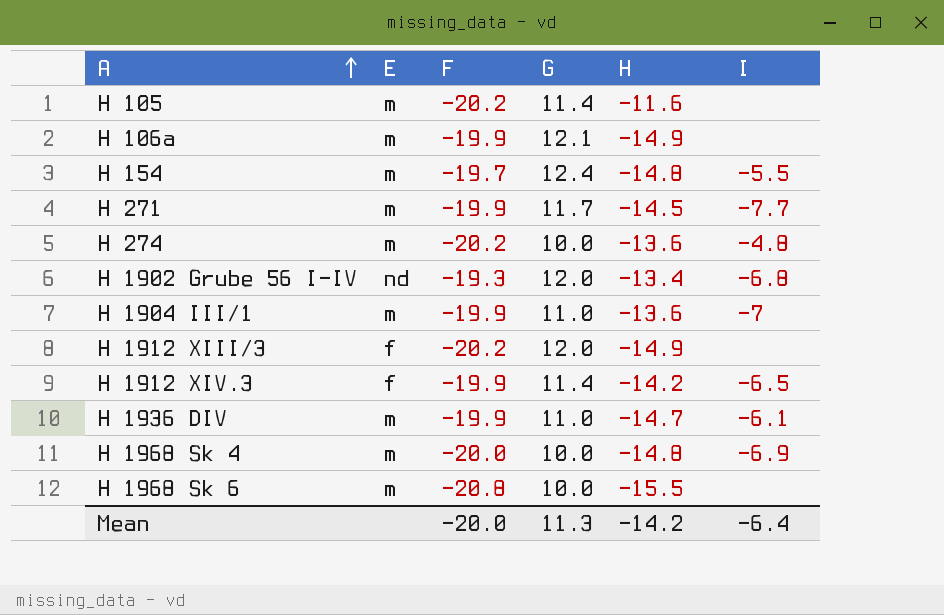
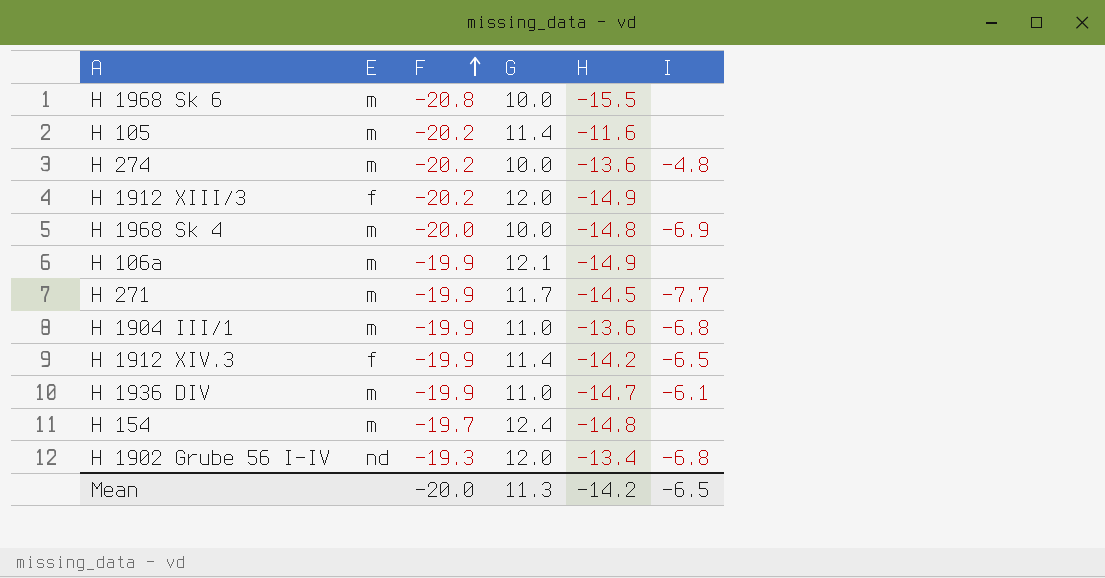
row order: A ascending -> F ascending
H 1904 III/1 | I: -7 -> -6.8
H 154 | I: -5.5 -> none
Mean | I: -6.4 -> -6.5

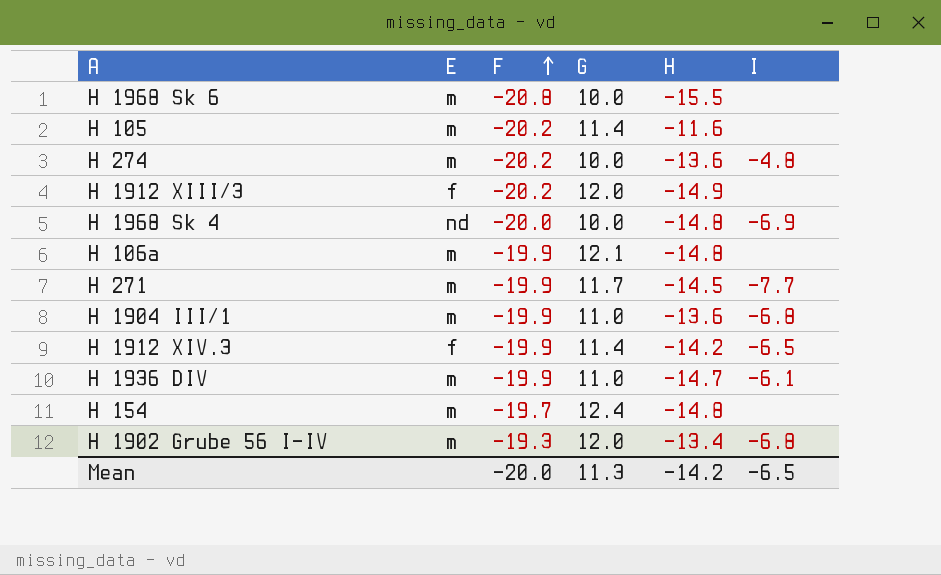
H 1968 Sk 4 | E: m -> nd
H 106a | H: -14.9 -> -14.8
H 1902 Grube 56 I-IV | E: nd -> m

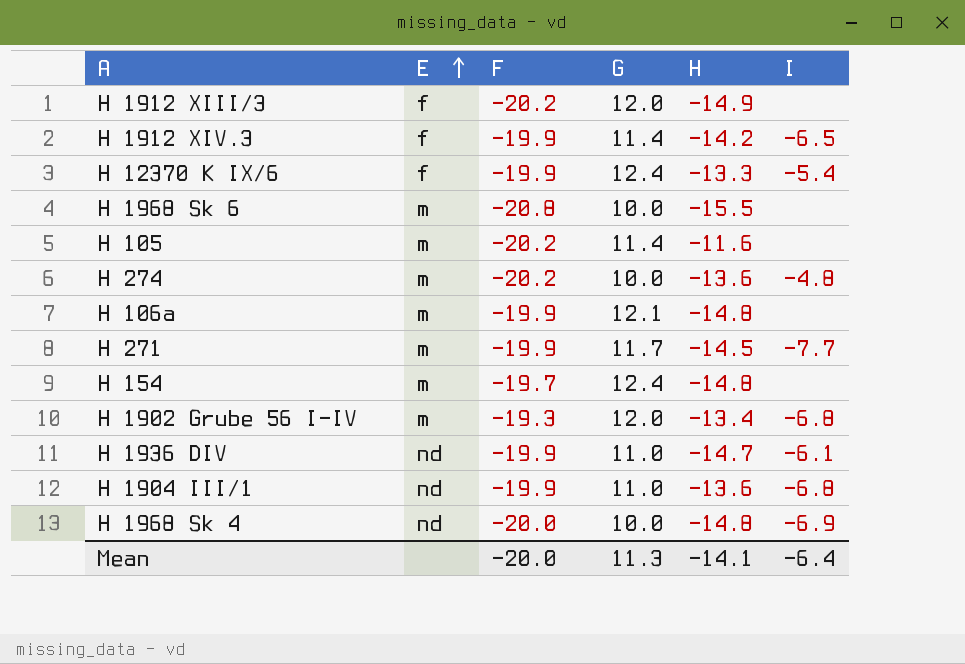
row order: F ascending -> E ascending
row H 12370 K IX/6: none -> f | -19.9 | 12.4 | -13.3 | -5.4
H 1936 DIV | E: m -> nd
H 1904 III/1 | E: m -> nd
Mean | H: -14.2 -> -14.1
Mean | I: -6.5 -> -6.4

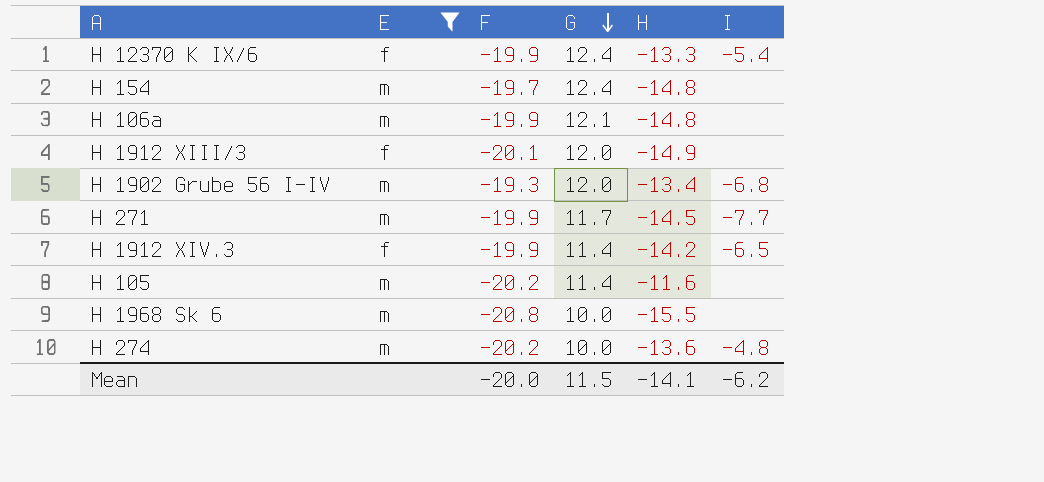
filter: none -> E != nd
row order: E ascending -> G descending
H 1912 XIII/3 | F: -20.2 -> -20.1
Mean | G: 11.3 -> 11.5
Mean | I: -6.4 -> -6.2

